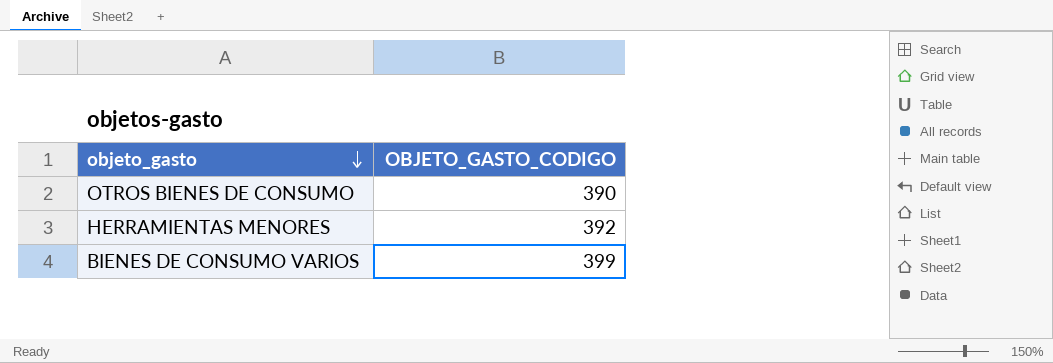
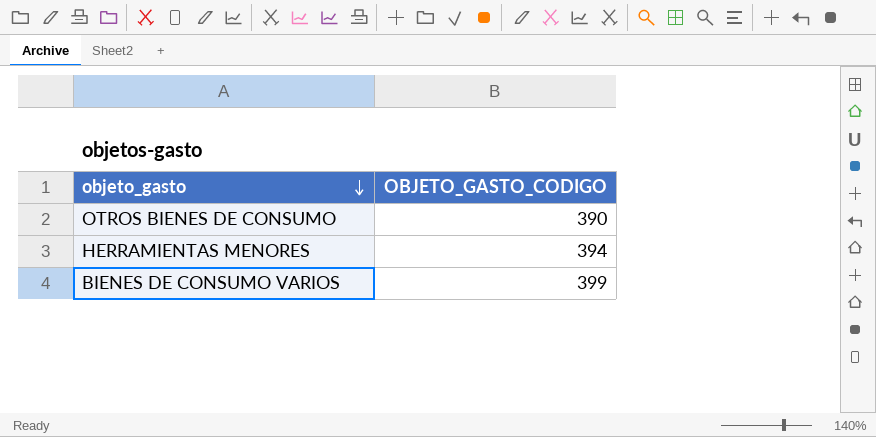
HERRAMIENTAS MENORES | OBJETO_GASTO_CODIGO: 392 -> 394

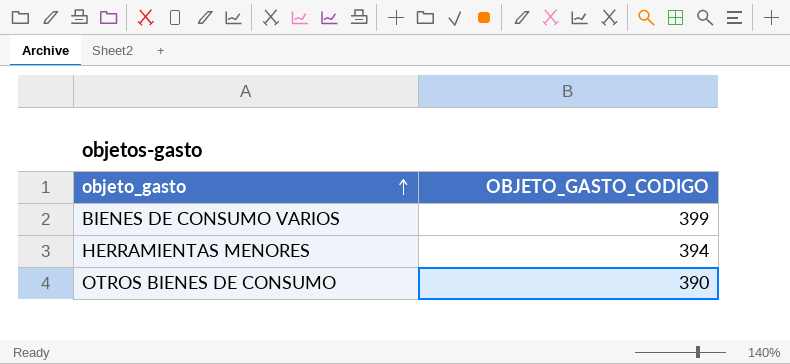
row order: objeto_gasto descending -> objeto_gasto ascending

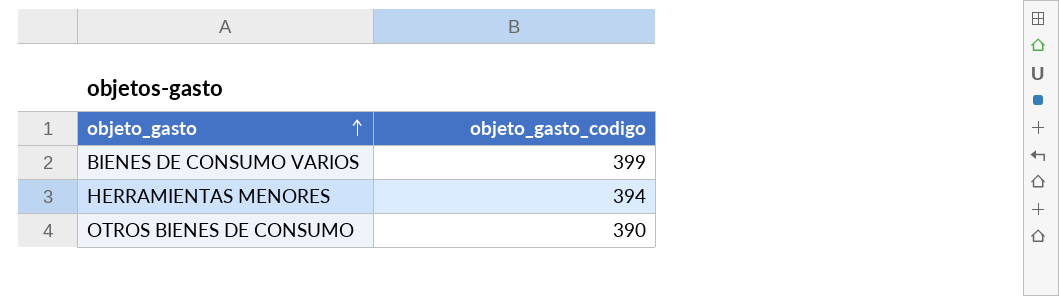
column name: OBJETO_GASTO_CODIGO -> objeto_gasto_codigo

